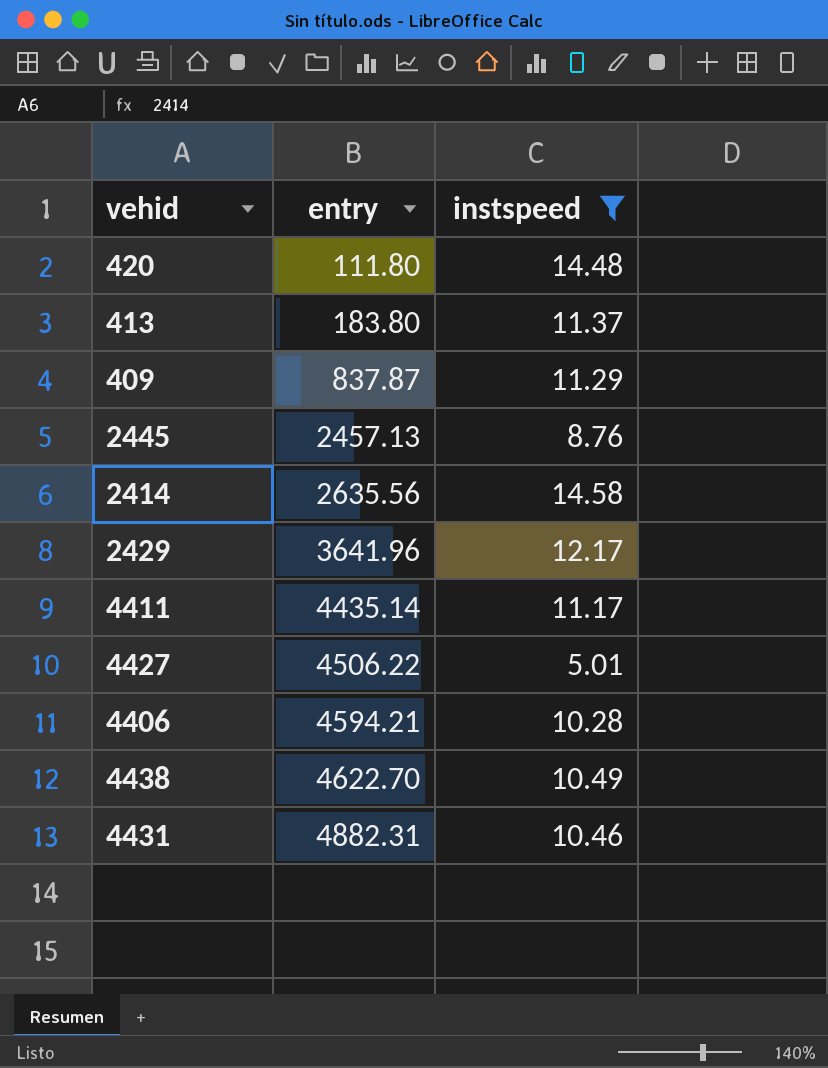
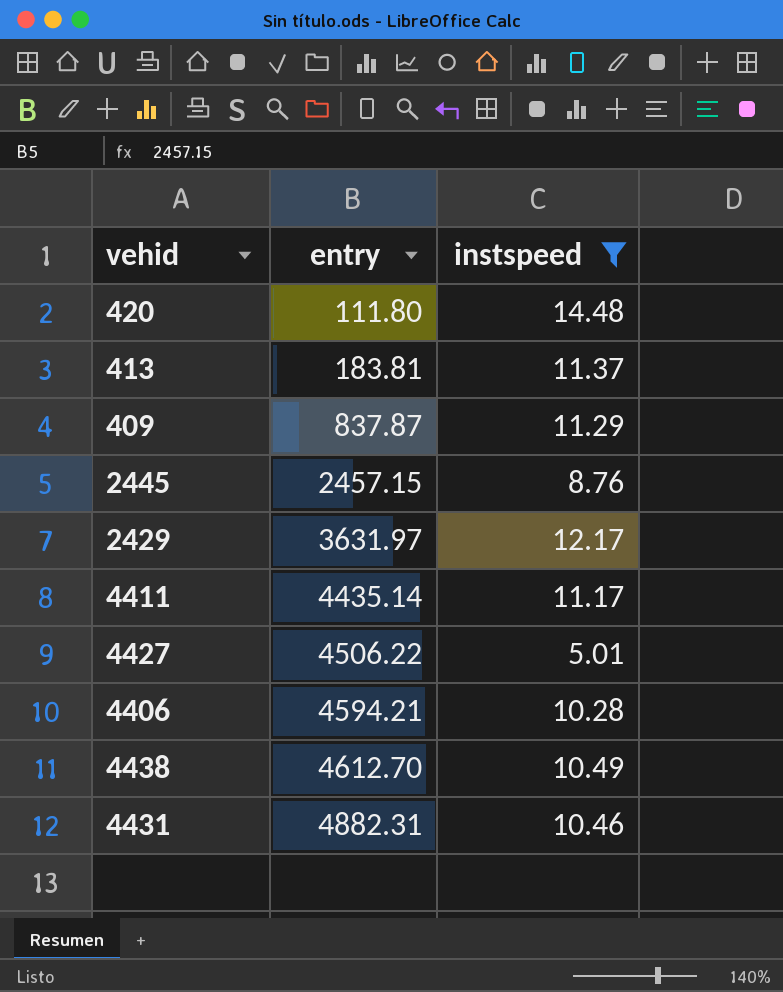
row 2414: 2635.56 | 14.58 -> none
413 | entry: 183.80 -> 183.81
2445 | entry: 2457.13 -> 2457.15
2429 | entry: 3641.96 -> 3631.97
4438 | entry: 4622.70 -> 4612.70

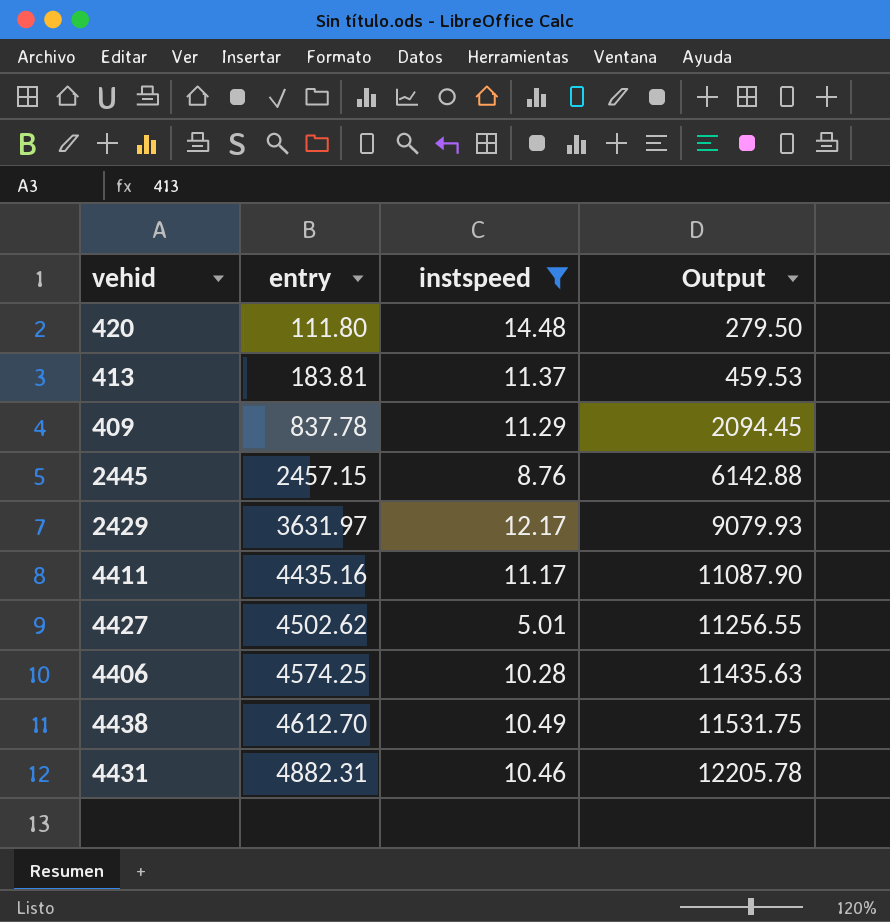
column Output | formula: none -> [entry] * 2.5
409 | entry: 837.87 -> 837.78
4411 | entry: 4435.14 -> 4435.16
4427 | entry: 4506.22 -> 4502.62
4406 | entry: 4594.21 -> 4574.25

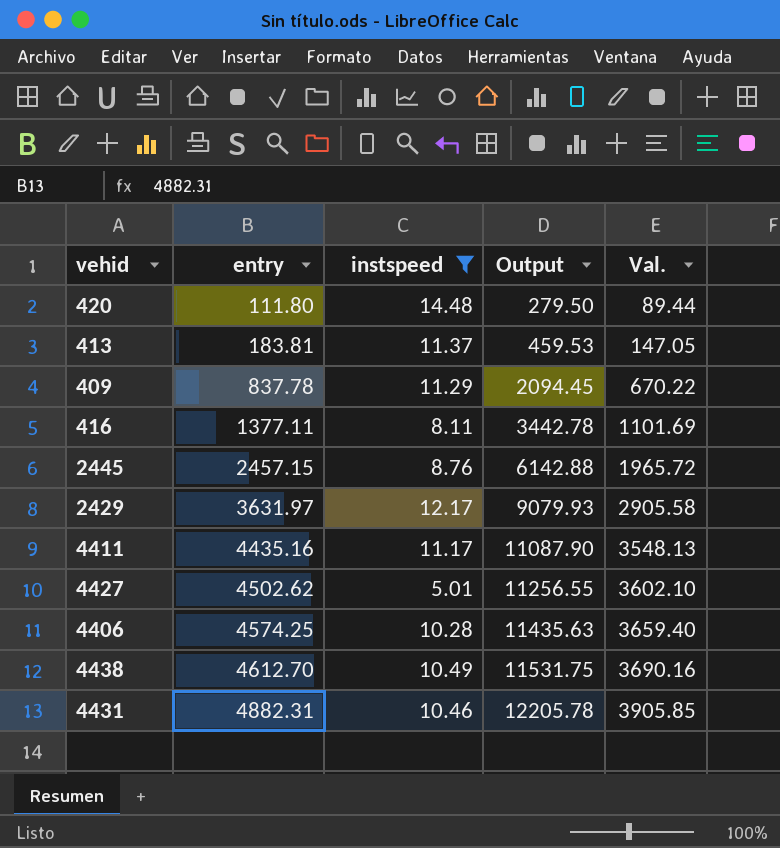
column Val. | formula: none -> [entry] * 0.8
row 416: none -> 1377.11 | 8.11 | 3442.78 | 1101.69

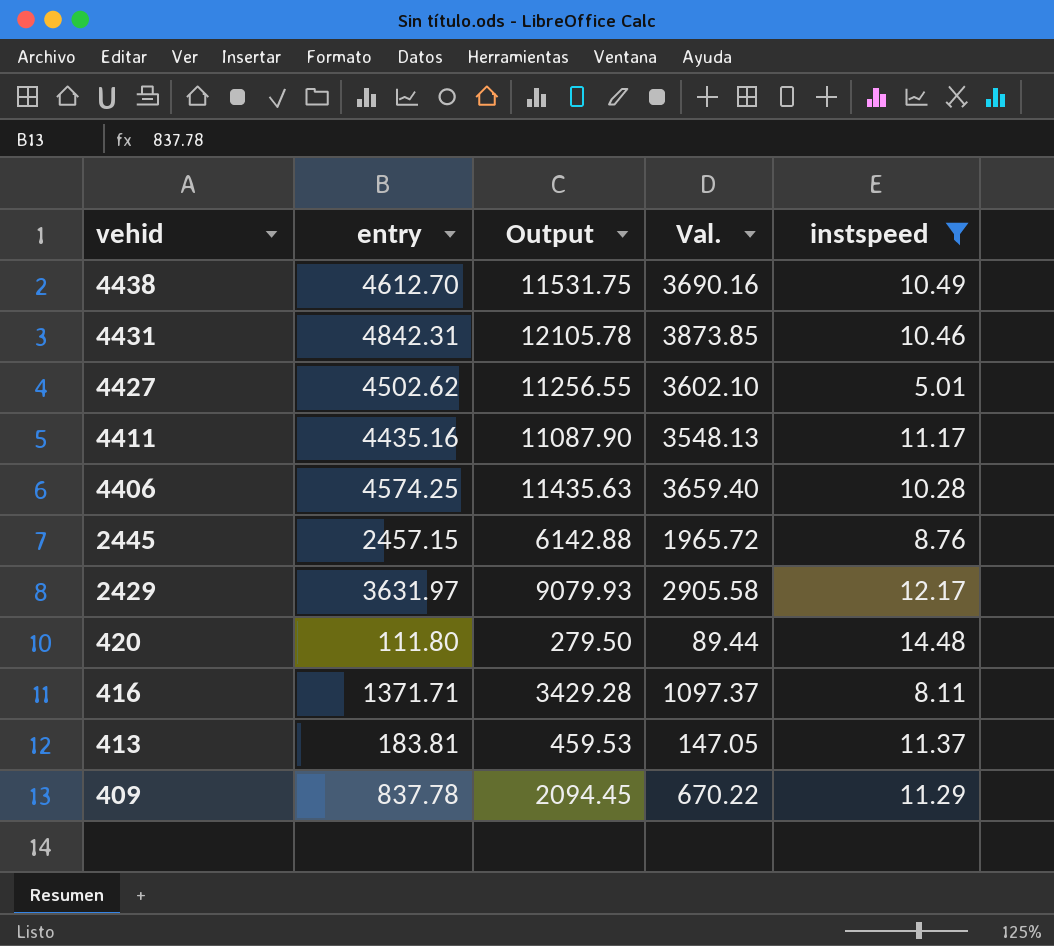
row order: entry ascending -> vehid descending
column instspeed | position: 3 -> 5
4431 | entry: 4882.31 -> 4842.31
4431 | Output: 12205.78 -> 12105.78
4431 | Val.: 3905.85 -> 3873.85
416 | entry: 1377.11 -> 1371.71
416 | Output: 3442.78 -> 3429.28
416 | Val.: 1101.69 -> 1097.37

